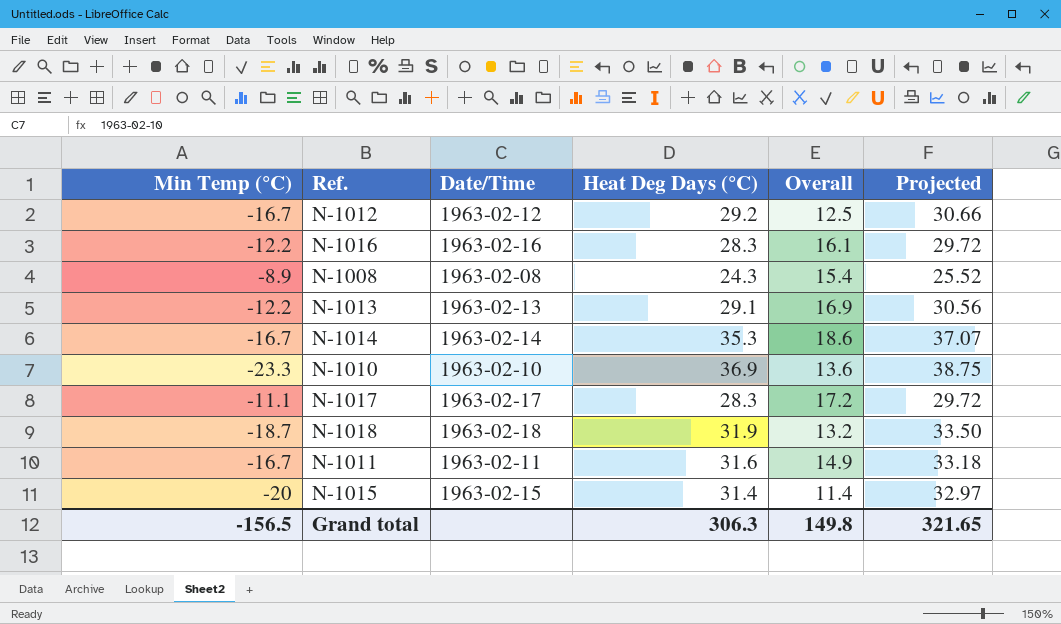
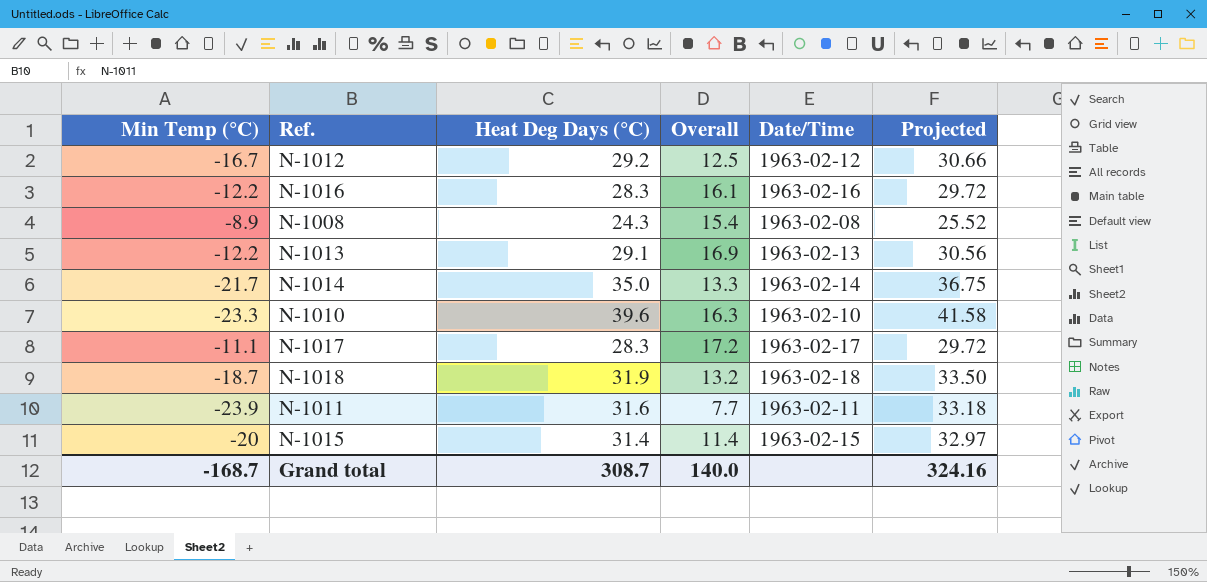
column Date/Time | position: 3 -> 5
N-1014 | Min Temp (°C): -16.7 -> -21.7
N-1014 | Heat Deg Days (°C): 35.3 -> 35.0
N-1014 | Overall: 18.6 -> 13.3
N-1014 | Projected: 37.07 -> 36.75
N-1010 | Heat Deg Days (°C): 36.9 -> 39.6
N-1010 | Overall: 13.6 -> 16.3
N-1010 | Projected: 38.75 -> 41.58
N-1011 | Min Temp (°C): -16.7 -> -23.9
N-1011 | Overall: 14.9 -> 7.7
Grand total | Min Temp (°C): -156.5 -> -168.7
Grand total | Heat Deg Days (°C): 306.3 -> 308.7
Grand total | Overall: 149.8 -> 140.0
Grand total | Projected: 321.65 -> 324.16

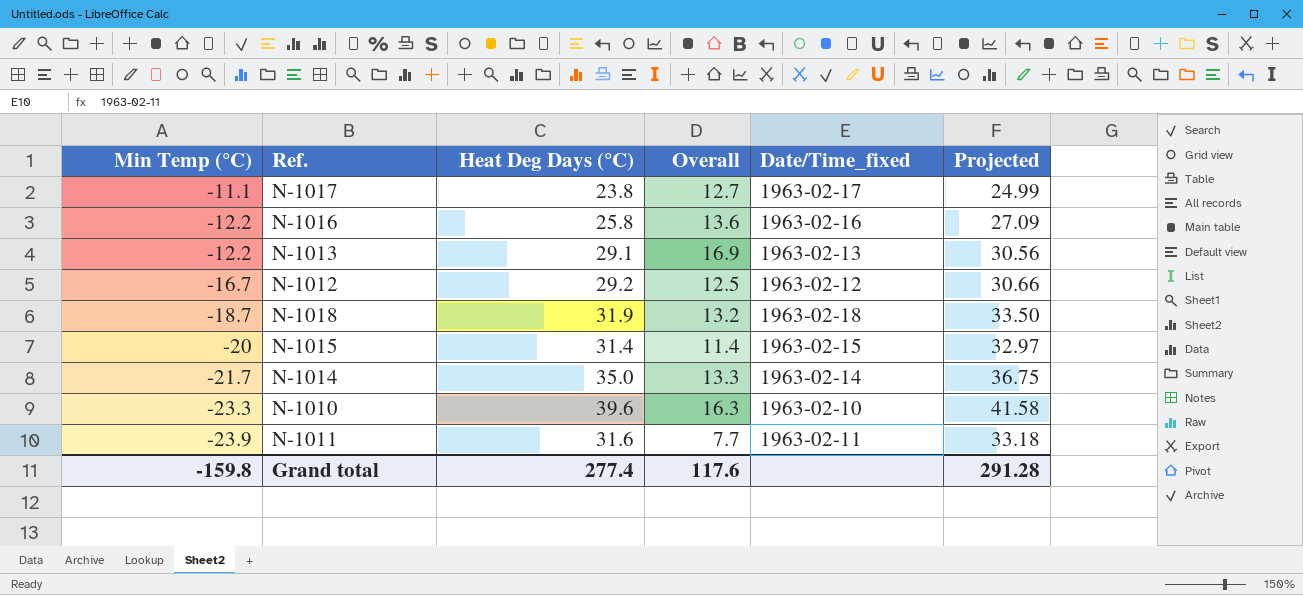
row order: none -> Min Temp (°C) descending
column name: Date/Time -> Date/Time_fixed
row N-1008: -8.9 | 24.3 | 15.4 | 1963-02-08 | 25.52 -> none
N-1017 | Heat Deg Days (°C): 28.3 -> 23.8
N-1017 | Overall: 17.2 -> 12.7
N-1017 | Projected: 29.72 -> 24.99
N-1016 | Heat Deg Days (°C): 28.3 -> 25.8
N-1016 | Overall: 16.1 -> 13.6
N-1016 | Projected: 29.72 -> 27.09
Grand total | Min Temp (°C): -168.7 -> -159.8
Grand total | Heat Deg Days (°C): 308.7 -> 277.4
Grand total | Overall: 140.0 -> 117.6
Grand total | Projected: 324.16 -> 291.28

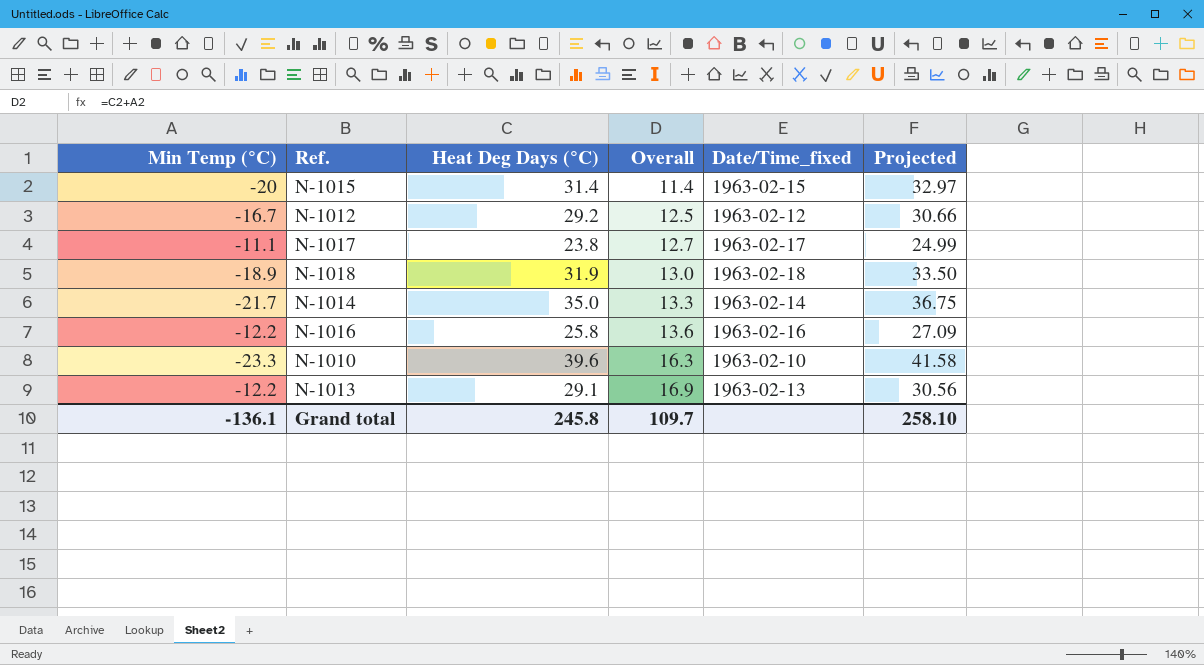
row order: Min Temp (°C) descending -> Overall ascending
row N-1011: -23.9 | 31.6 | 7.7 | 1963-02-11 | 33.18 -> none
N-1018 | Min Temp (°C): -18.7 -> -18.9
N-1018 | Overall: 13.2 -> 13.0
Grand total | Min Temp (°C): -159.8 -> -136.1
Grand total | Heat Deg Days (°C): 277.4 -> 245.8
Grand total | Overall: 117.6 -> 109.7
Grand total | Projected: 291.28 -> 258.10

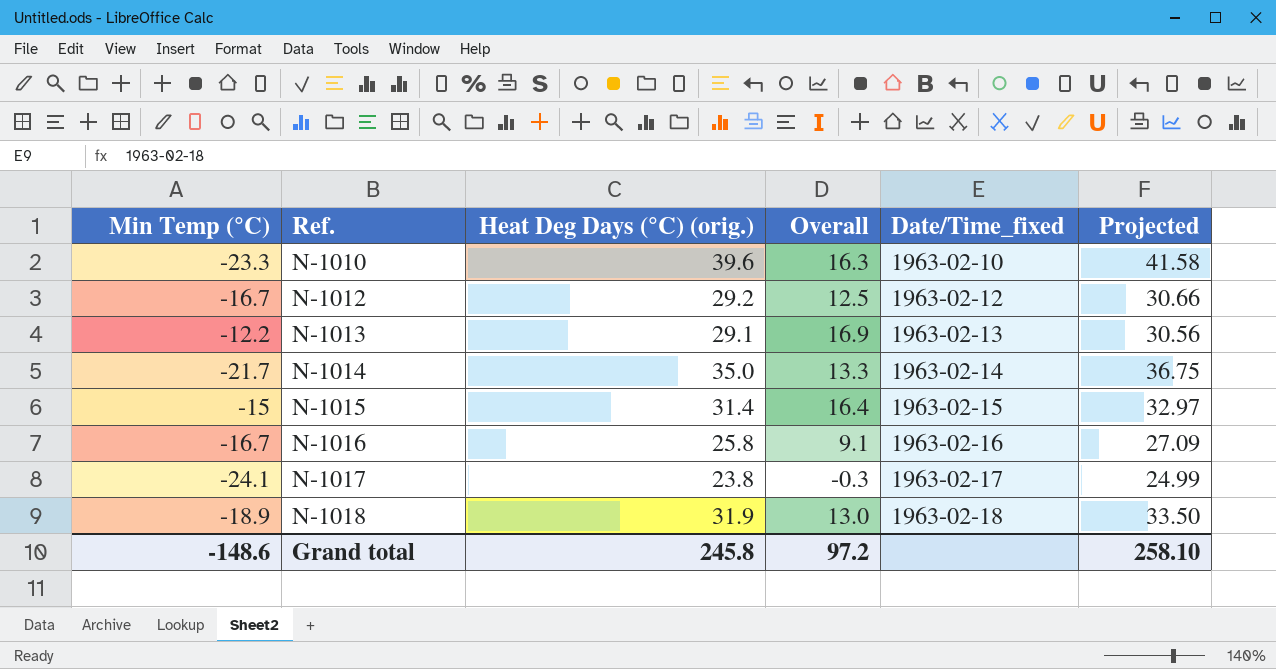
row order: Overall ascending -> Ref. ascending
column name: Heat Deg Days (°C) -> Heat Deg Days (°C) (orig.)
N-1015 | Min Temp (°C): -20 -> -15
N-1015 | Overall: 11.4 -> 16.4
N-1016 | Min Temp (°C): -12.2 -> -16.7
N-1016 | Overall: 13.6 -> 9.1
N-1017 | Min Temp (°C): -11.1 -> -24.1
N-1017 | Overall: 12.7 -> -0.3
Grand total | Min Temp (°C): -136.1 -> -148.6
Grand total | Overall: 109.7 -> 97.2

